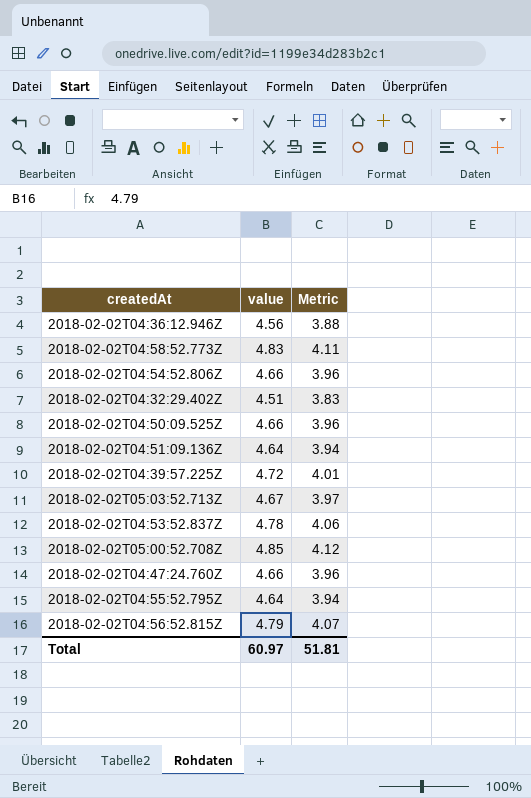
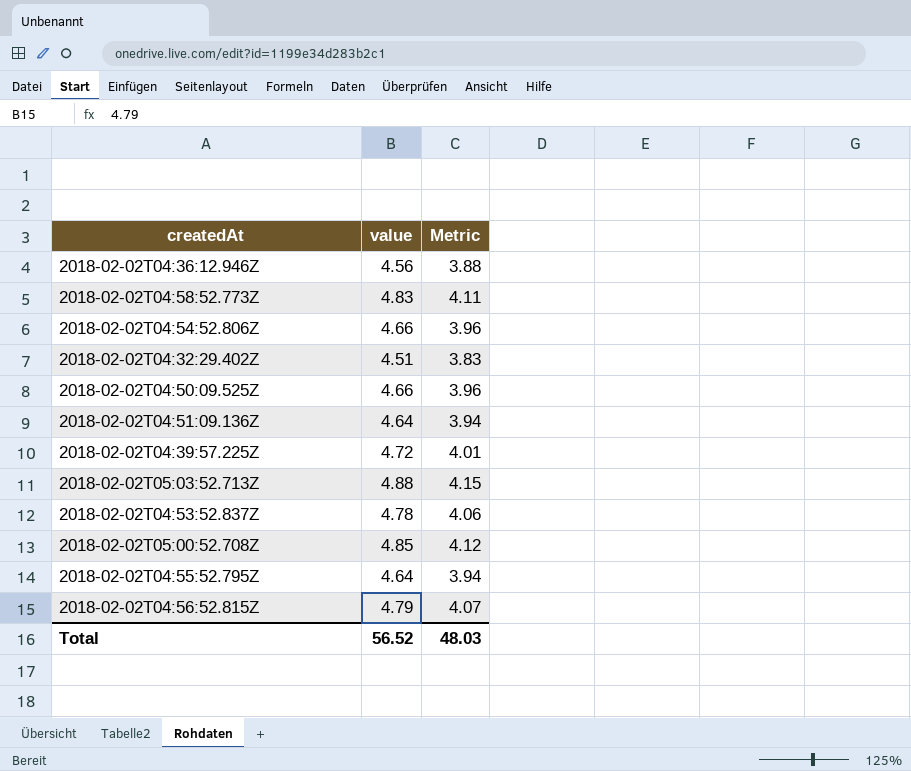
row 2018-02-02T04:47:24.760Z: 4.66 | 3.96 -> none
2018-02-02T05:03:52.713Z | value: 4.67 -> 4.88
2018-02-02T05:03:52.713Z | Metric: 3.97 -> 4.15
Total | value: 60.97 -> 56.52
Total | Metric: 51.81 -> 48.03

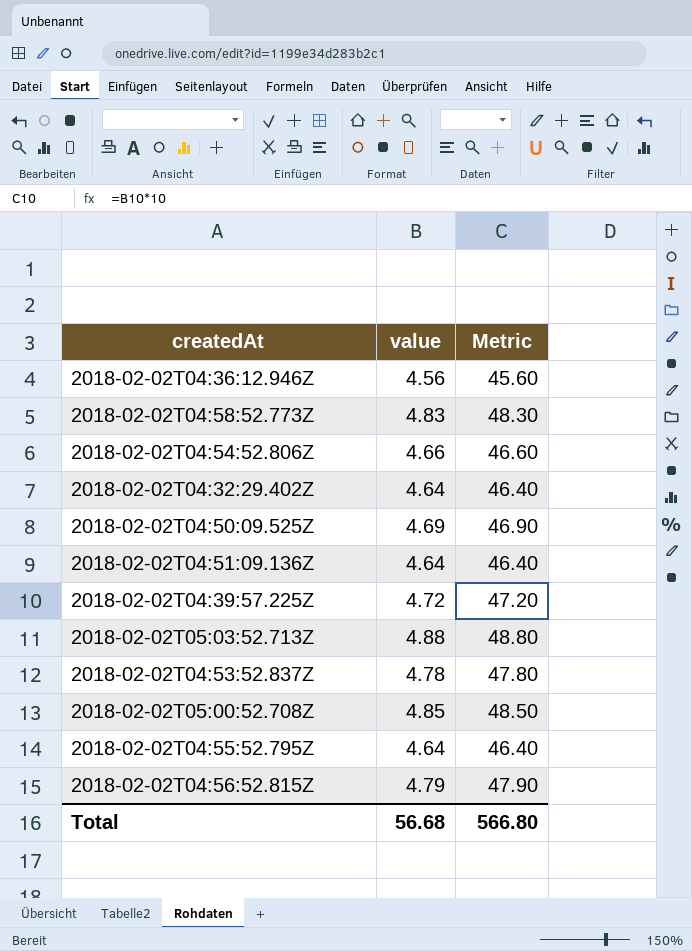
column Metric | formula: [value] * 0.85 -> [value] * 10
2018-02-02T04:32:29.402Z | value: 4.51 -> 4.64
2018-02-02T04:50:09.525Z | value: 4.66 -> 4.69
Total | value: 56.52 -> 56.68
Total | Metric: 48.03 -> 566.80

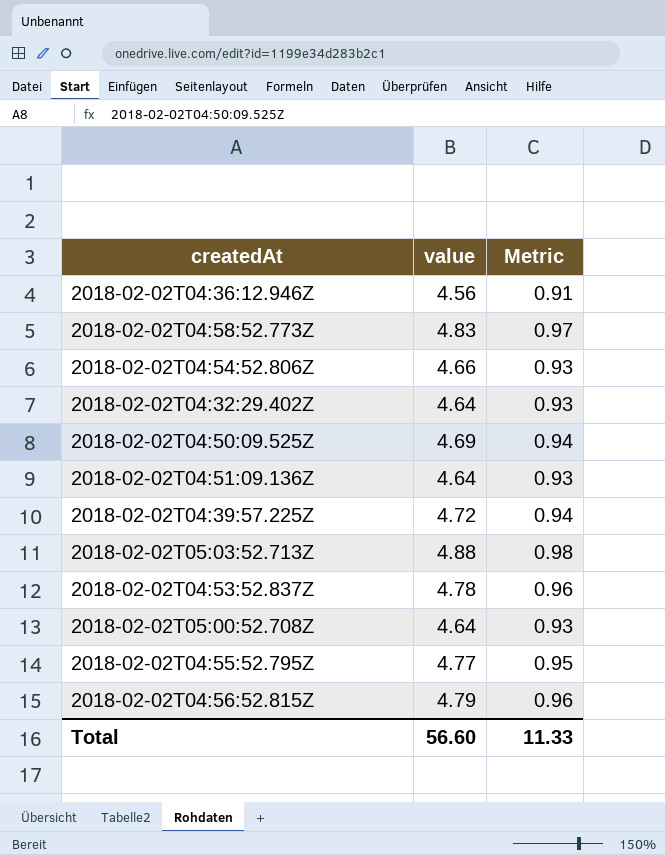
column Metric | formula: [value] * 10 -> [value] * 0.2
2018-02-02T05:00:52.708Z | value: 4.85 -> 4.64
2018-02-02T04:55:52.795Z | value: 4.64 -> 4.77
Total | value: 56.68 -> 56.60
Total | Metric: 566.80 -> 11.33

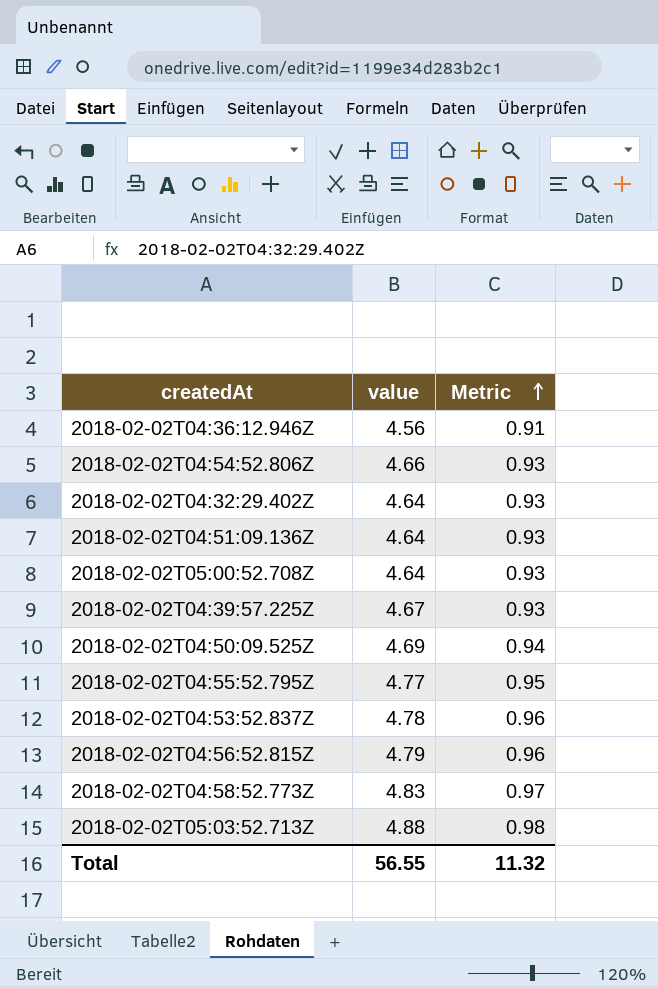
row order: none -> Metric ascending
2018-02-02T04:39:57.225Z | value: 4.72 -> 4.67
2018-02-02T04:39:57.225Z | Metric: 0.94 -> 0.93
Total | value: 56.60 -> 56.55
Total | Metric: 11.33 -> 11.32

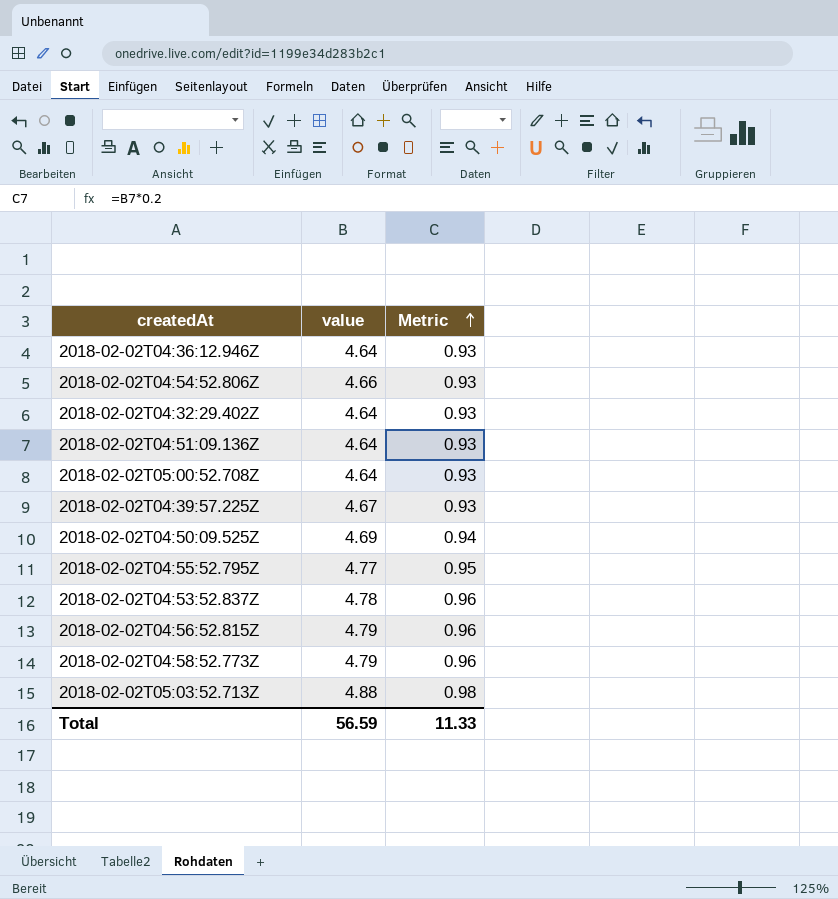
2018-02-02T04:36:12.946Z | value: 4.56 -> 4.64
2018-02-02T04:36:12.946Z | Metric: 0.91 -> 0.93
2018-02-02T04:58:52.773Z | value: 4.83 -> 4.79
2018-02-02T04:58:52.773Z | Metric: 0.97 -> 0.96
Total | value: 56.55 -> 56.59
Total | Metric: 11.32 -> 11.33

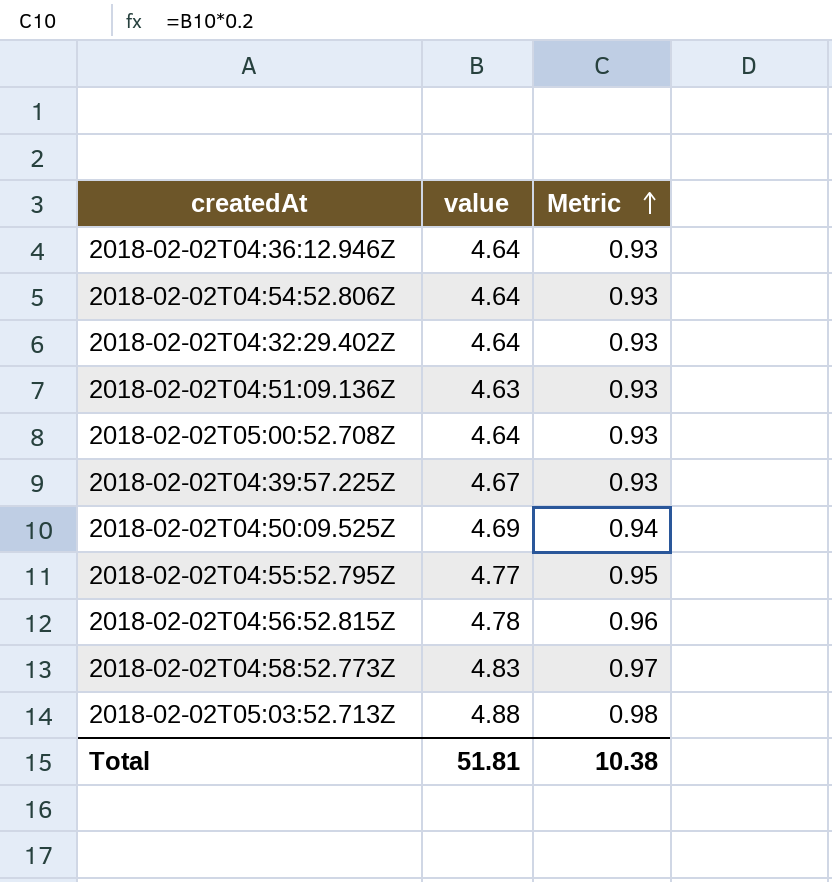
row 2018-02-02T04:53:52.837Z: 4.78 | 0.96 -> none
2018-02-02T04:54:52.806Z | value: 4.66 -> 4.64
2018-02-02T04:51:09.136Z | value: 4.64 -> 4.63
2018-02-02T04:56:52.815Z | value: 4.79 -> 4.78
2018-02-02T04:58:52.773Z | value: 4.79 -> 4.83
2018-02-02T04:58:52.773Z | Metric: 0.96 -> 0.97
Total | value: 56.59 -> 51.81
Total | Metric: 11.33 -> 10.38

